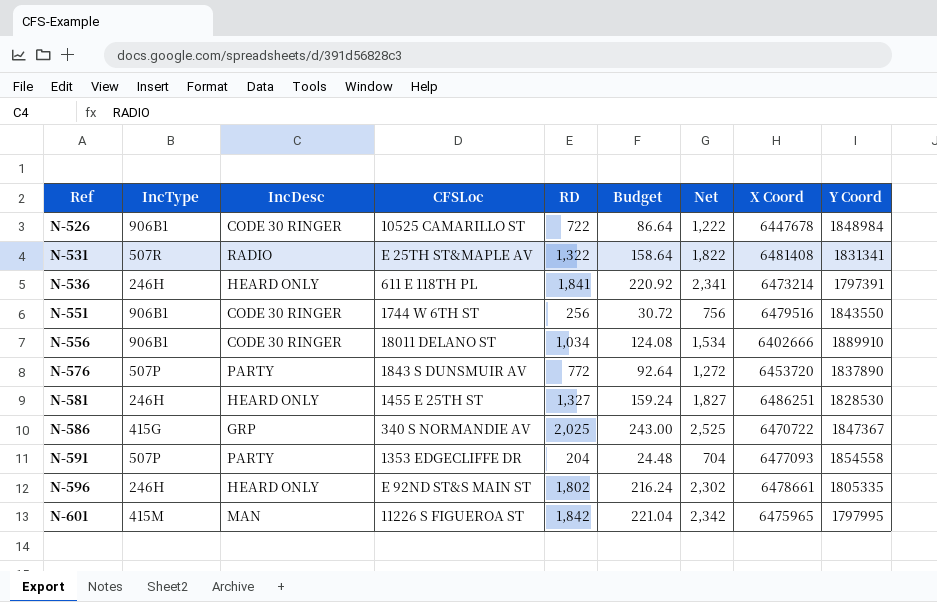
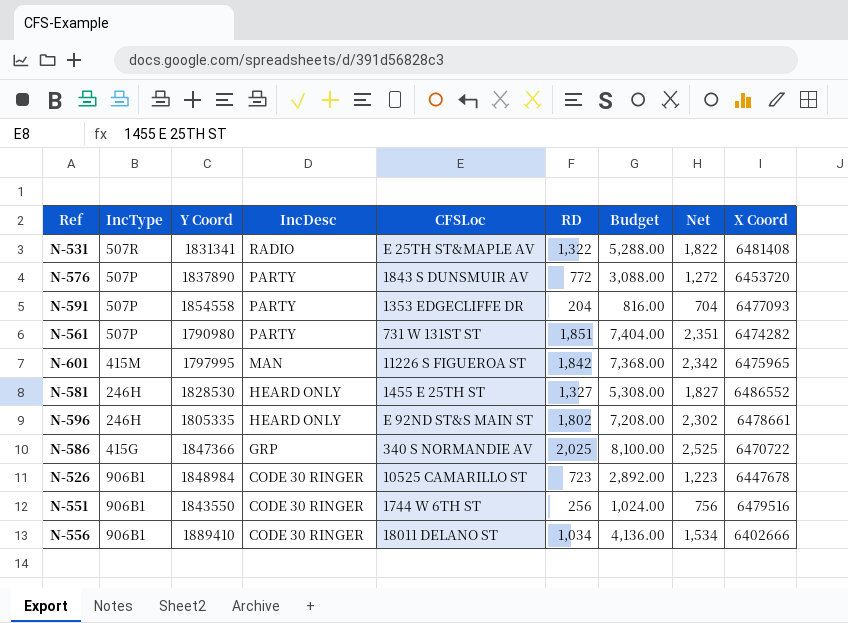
row order: Ref ascending -> IncDesc descending
column Y Coord | position: 9 -> 3
column Budget | formula: [RD] * 0.12 -> [RD] * 4
row N-536: 246H | HEARD ONLY | 611 E 118TH PL | 1,841 | 220.92 | 2,341 | 6473214 | 1797391 -> none
row N-561: none -> 507P | 1790980 | PARTY | 731 W 131ST ST | 1,851 | 7,404.00 | 2,351 | 6474282
N-581 | X Coord: 6486251 -> 6486552
N-586 | Y Coord: 1847367 -> 1847366
N-526 | RD: 722 -> 723
N-526 | Net: 1,222 -> 1,223
N-556 | Y Coord: 1889910 -> 1889410

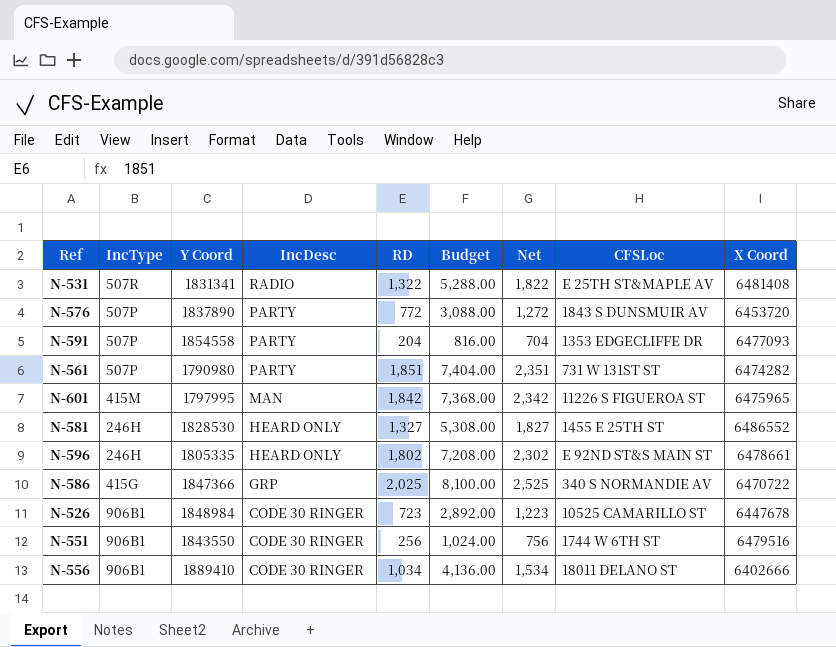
column CFSLoc | position: 5 -> 8

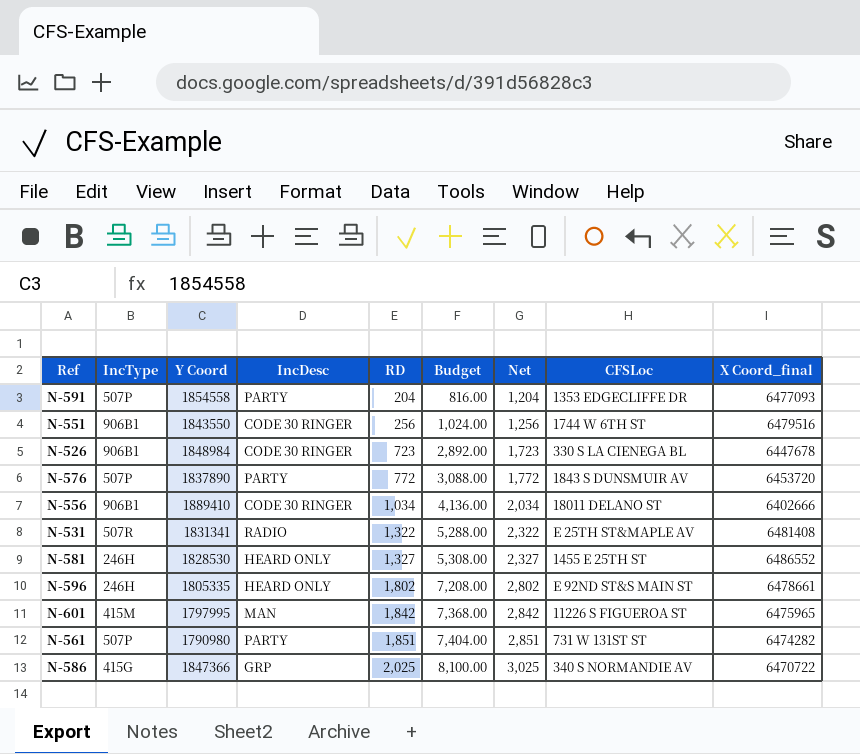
row order: IncDesc descending -> RD ascending
column Net | formula: [RD] + 500 -> [RD] + 1000
column name: X Coord -> X Coord_final
N-526 | CFSLoc: 10525 CAMARILLO ST -> 330 S LA CIENEGA BL

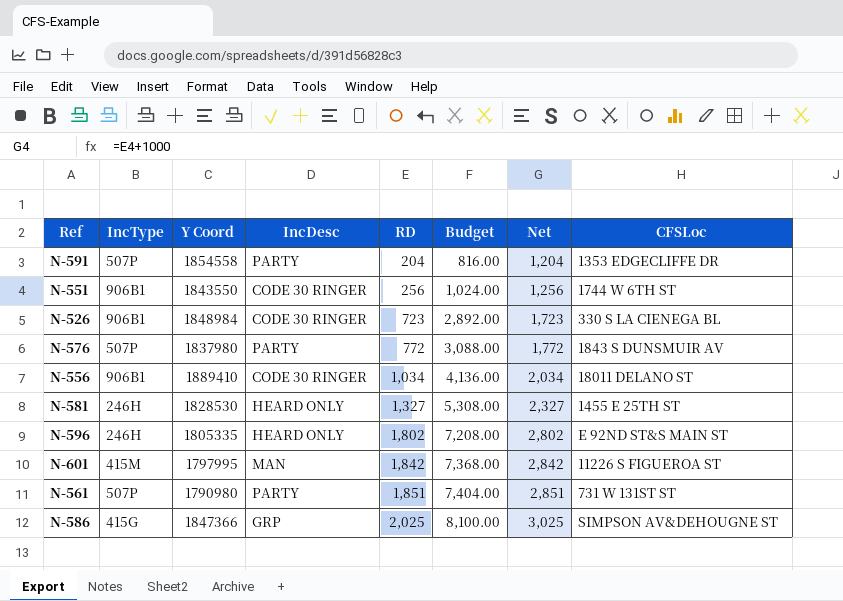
column X Coord_final | position: 9 -> none
row N-531: 507R | 1831341 | RADIO | 1,322 | 5,288.00 | 2,322 | E 25TH ST&MAPLE AV | 6481408 -> none
N-576 | Y Coord: 1837890 -> 1837980
N-586 | CFSLoc: 340 S NORMANDIE AV -> SIMPSON AV&DEHOUGNE ST

